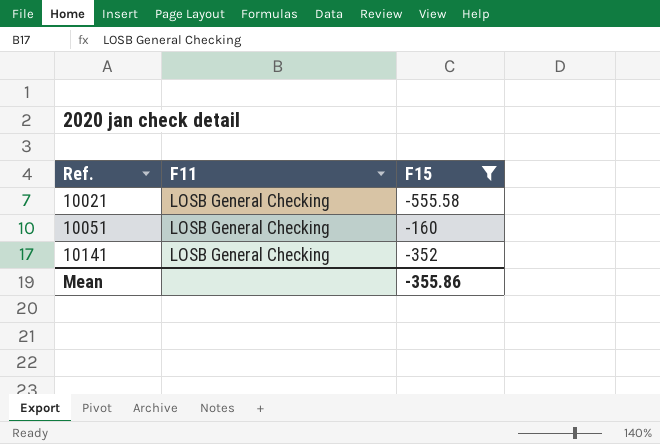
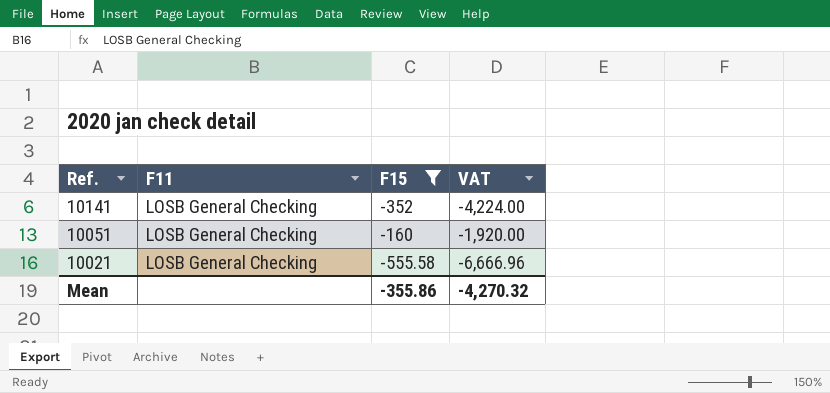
row order: Ref. ascending -> Ref. descending
column VAT | formula: none -> [F15] * 12

